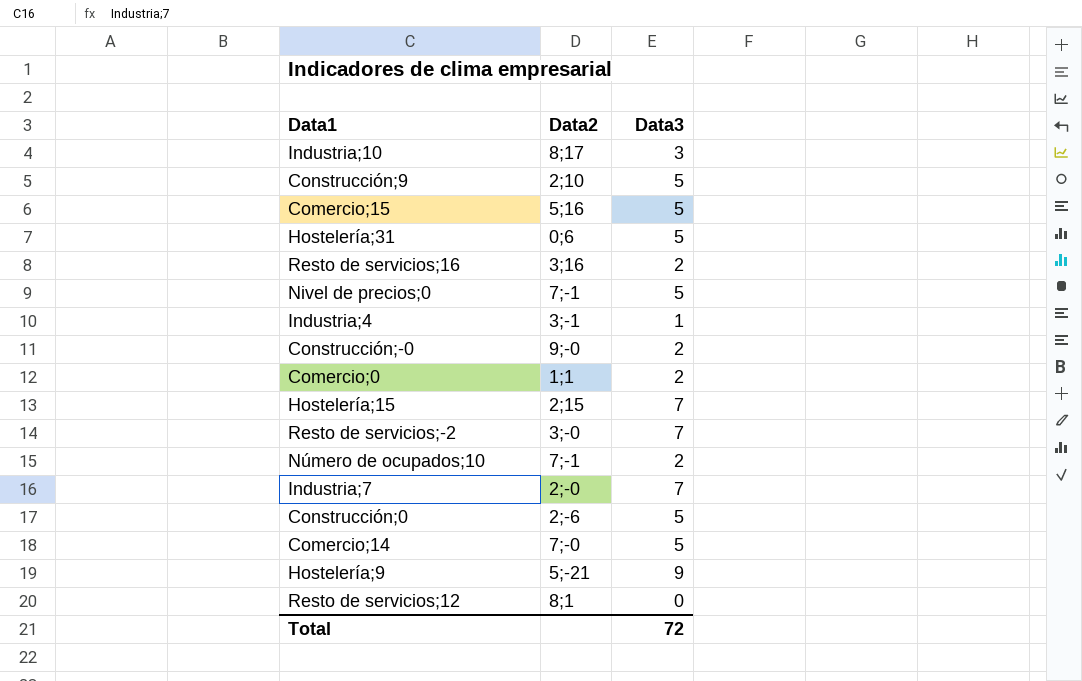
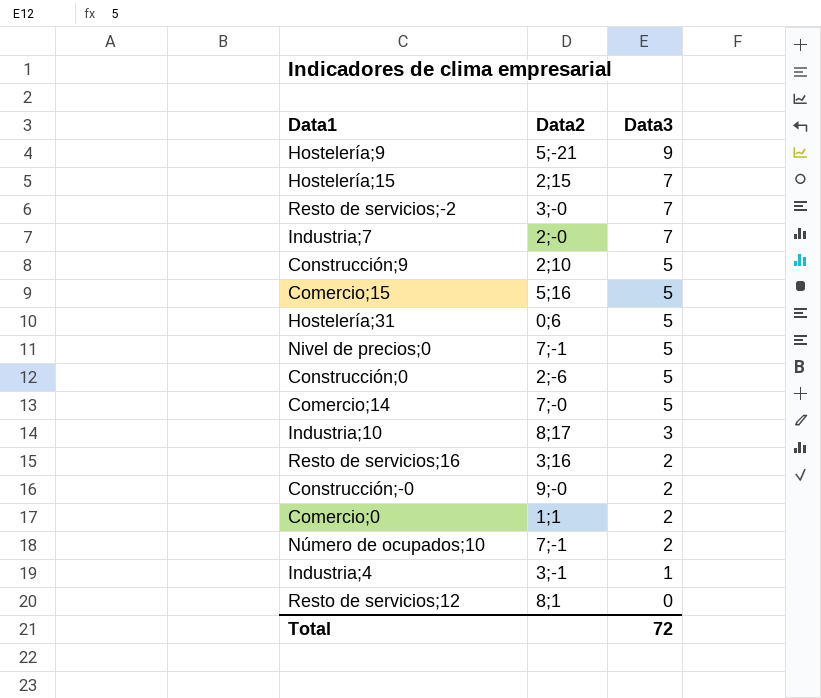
row order: none -> Data3 descending

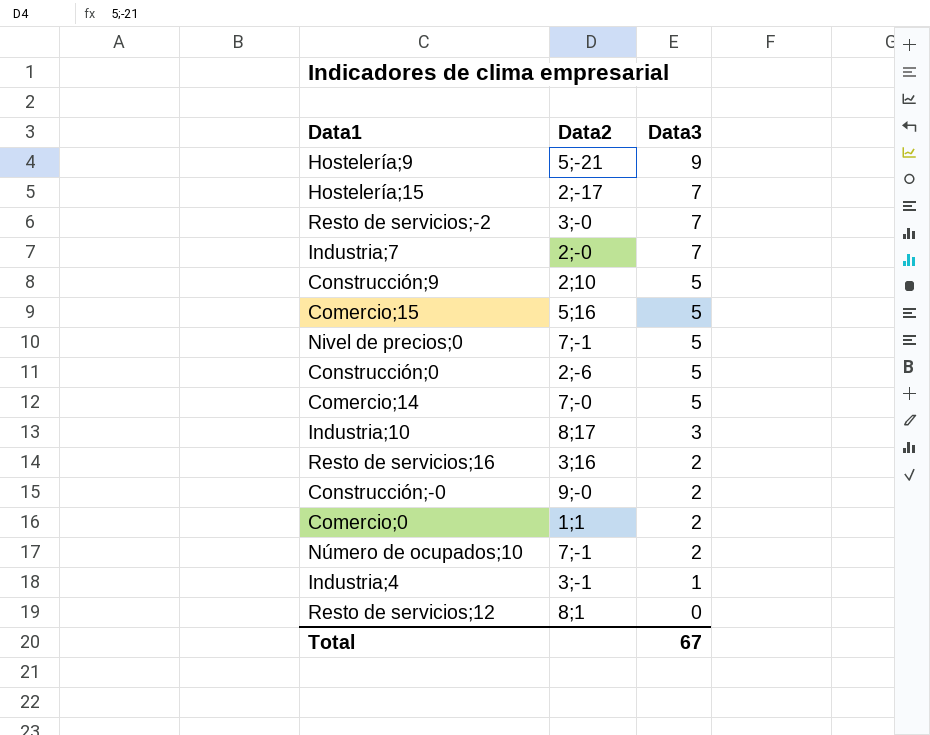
row Hostelería;31: 0;6 | 5 -> none
Hostelería;15 | Data2: 2;15 -> 2;-17
Total | Data3: 72 -> 67

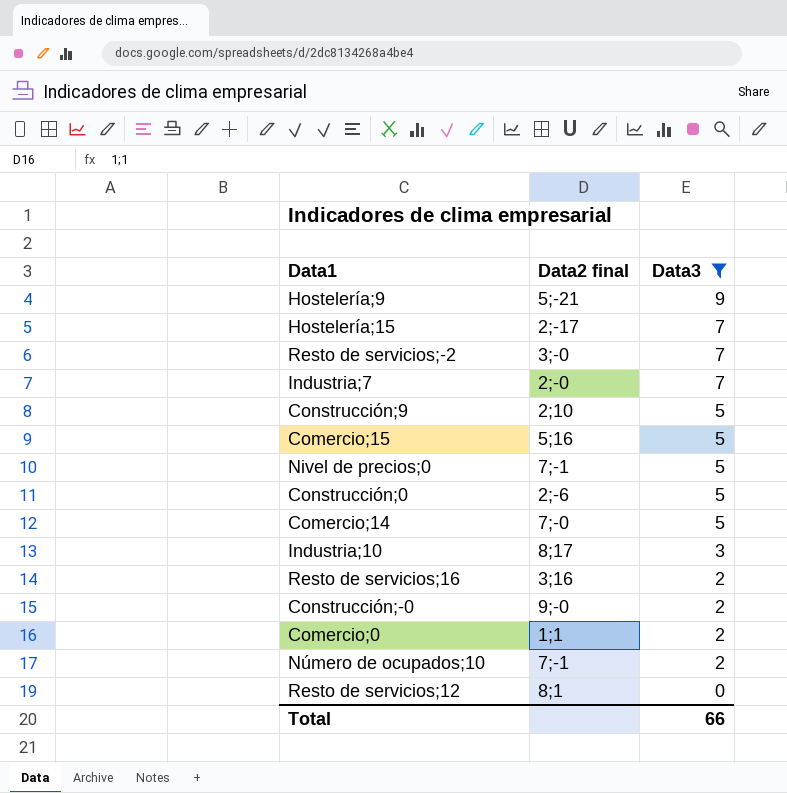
filter: none -> Data3 != 1
column name: Data2 -> Data2 final
Total | Data3: 67 -> 66

